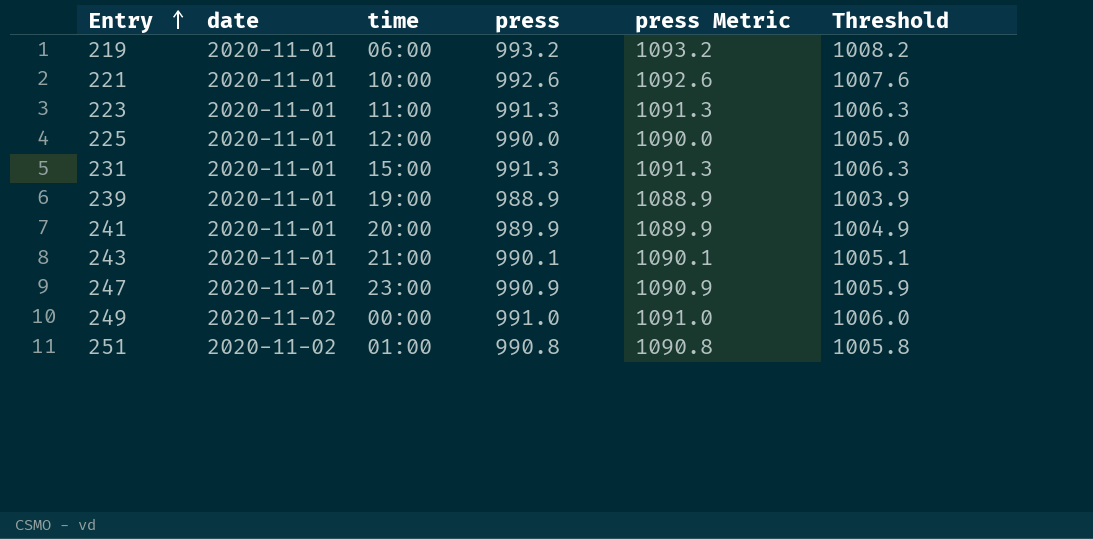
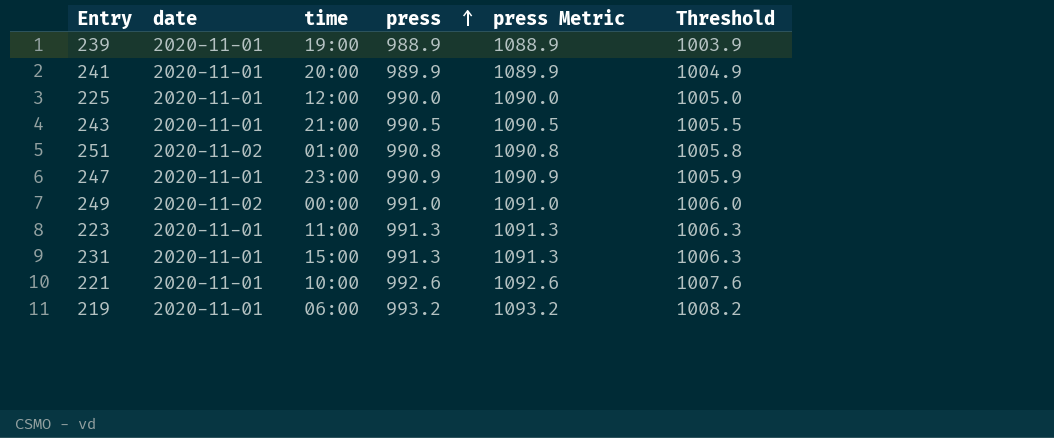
row order: Entry ascending -> press ascending
243 | press: 990.1 -> 990.5
243 | press Metric: 1090.1 -> 1090.5
243 | Threshold: 1005.1 -> 1005.5

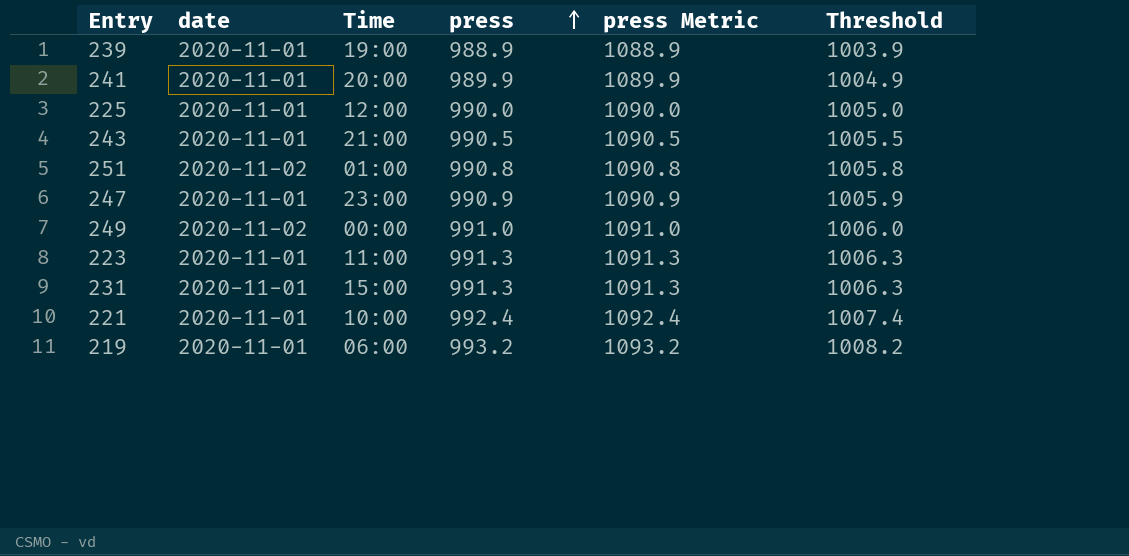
column name: time -> Time
221 | press: 992.6 -> 992.4
221 | press Metric: 1092.6 -> 1092.4
221 | Threshold: 1007.6 -> 1007.4

